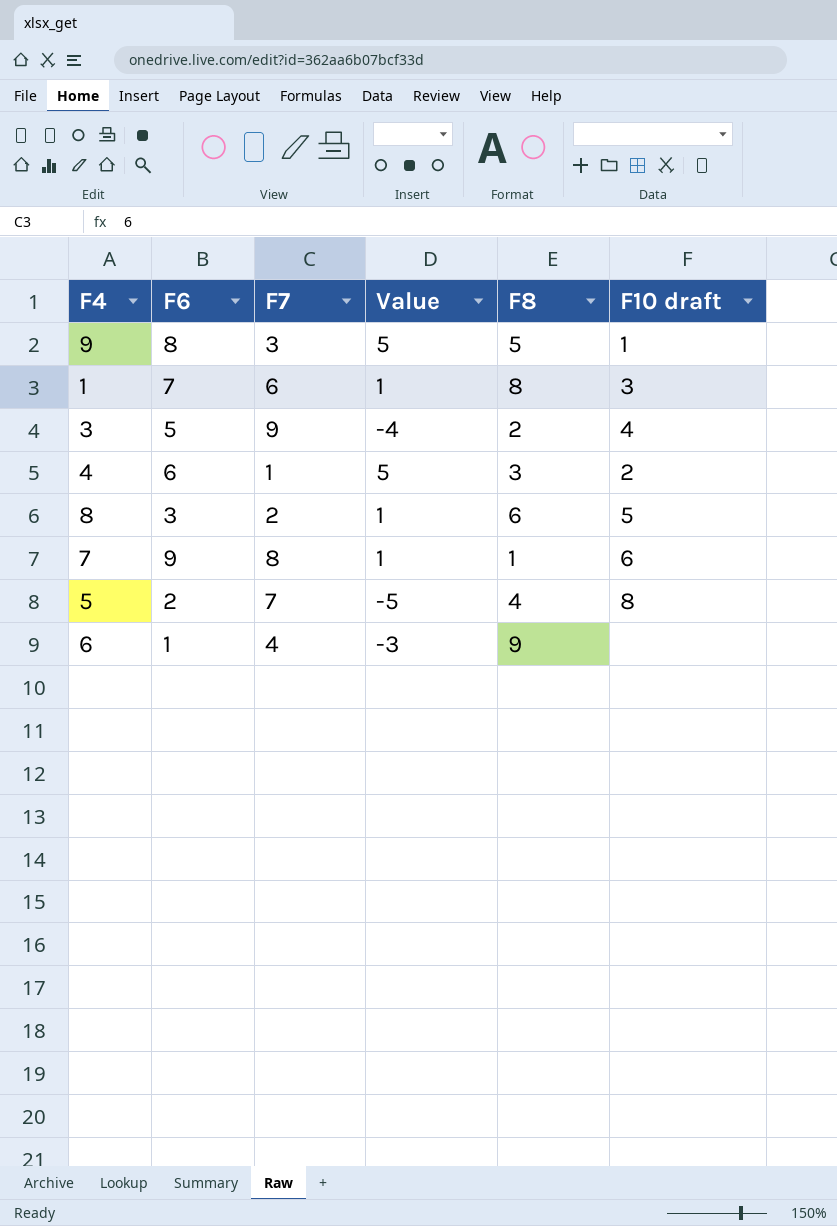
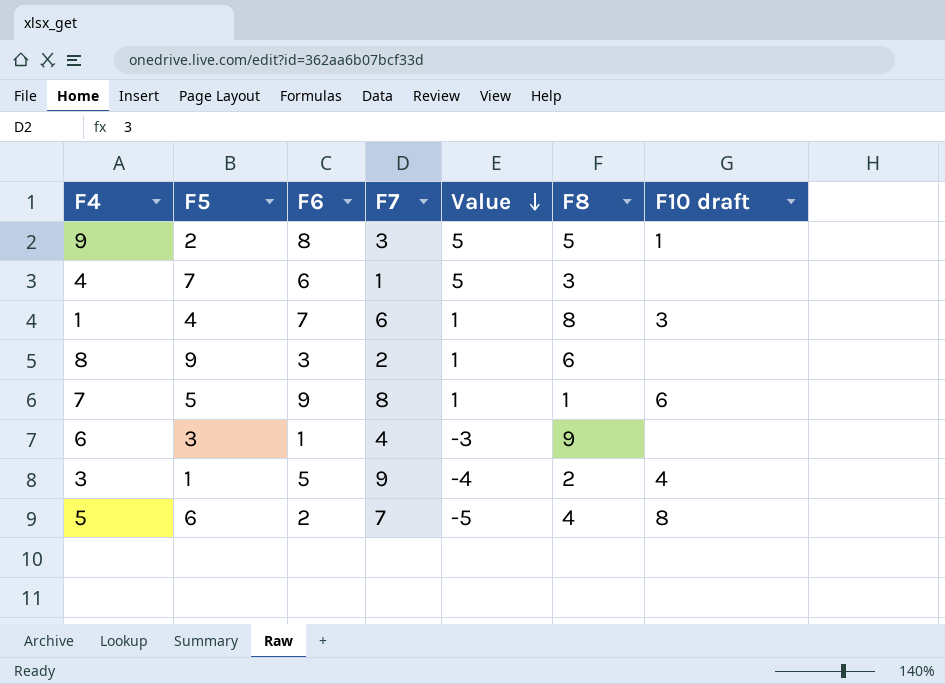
row order: none -> Value descending
column F5 | position: none -> 2
4 | F10 draft: 2 -> none
8 | F10 draft: 5 -> none

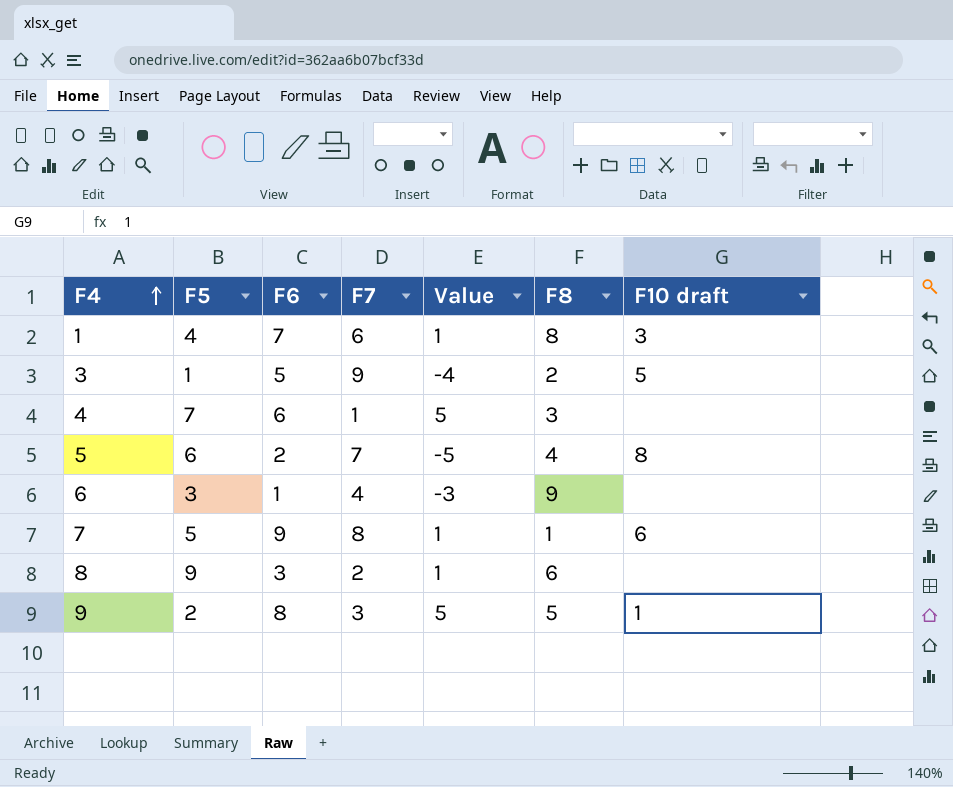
row order: Value descending -> F4 ascending
3 | F10 draft: 4 -> 5

